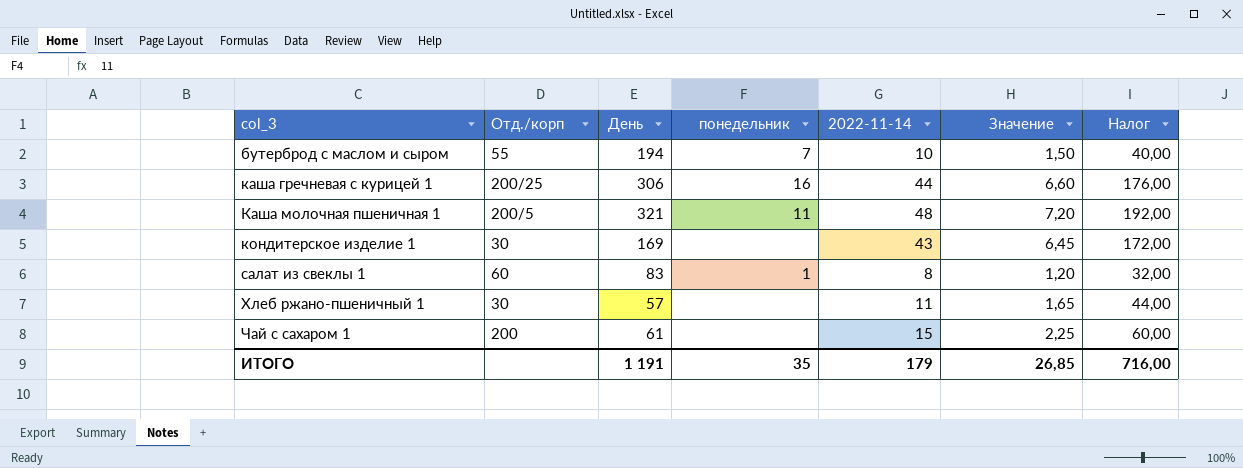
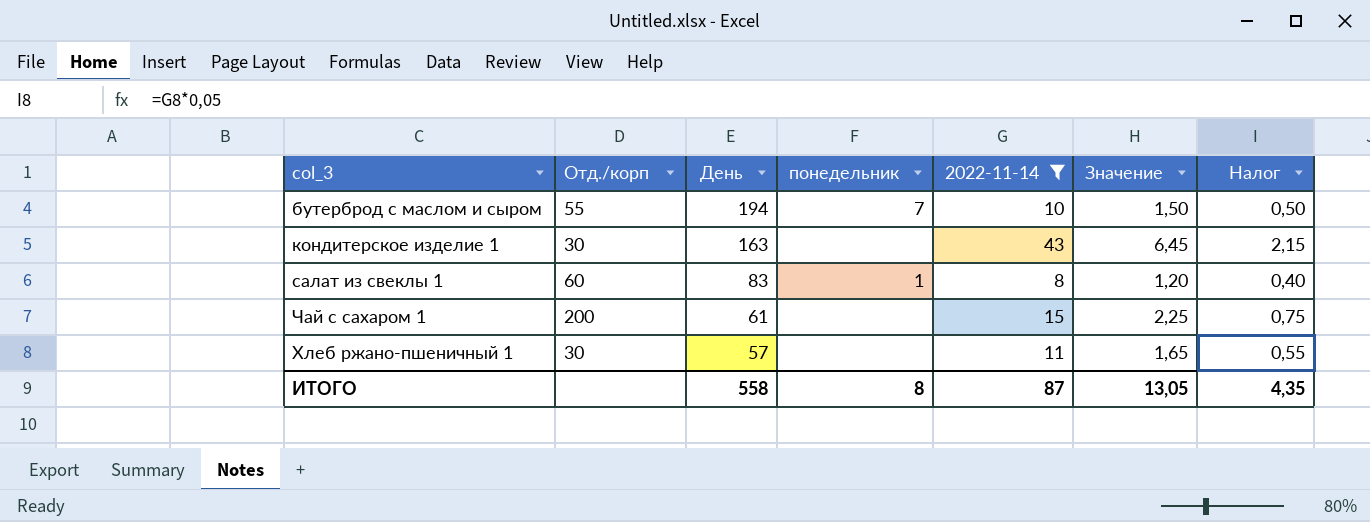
filter: none -> 2022-11-14 <= 43
row order: col_3 ascending -> День descending
column Налог | formula: [2022-11-14] * 4 -> [2022-11-14] * 0,05
кондитерское изделие 1 | День: 169 -> 163
ИТОГО | День: 1 191 -> 558
ИТОГО | понедельник: 35 -> 8
ИТОГО | 2022-11-14: 179 -> 87
ИТОГО | Значение: 26,85 -> 13,05
ИТОГО | Налог: 716,00 -> 4,35

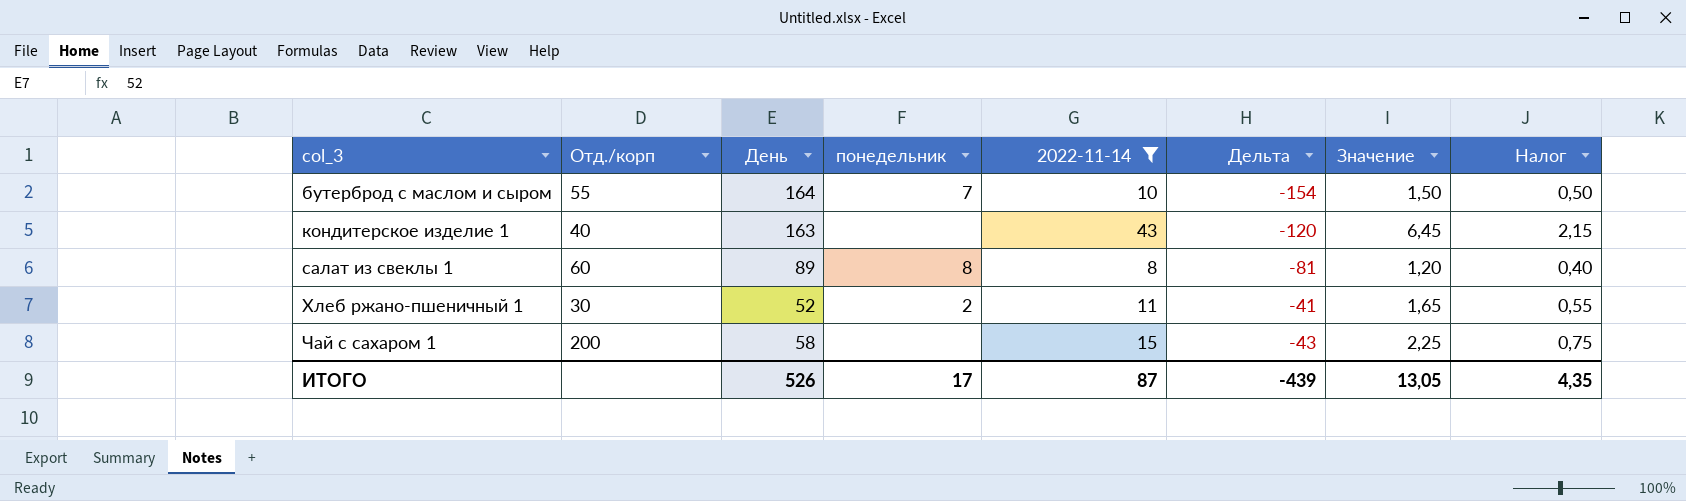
row order: День descending -> col_3 ascending
column Дельта | formula: none -> [2022-11-14] - [День]
бутерброд с маслом и сыром | День: 194 -> 164
кондитерское изделие 1 | Отд./корп: 30 -> 40
салат из свеклы 1 | День: 83 -> 89
салат из свеклы 1 | понедельник: 1 -> 8
Хлеб ржано-пшеничный 1 | День: 57 -> 52
Хлеб ржано-пшеничный 1 | понедельник: none -> 2
Чай с сахаром 1 | День: 61 -> 58
ИТОГО | День: 558 -> 526
ИТОГО | понедельник: 8 -> 17

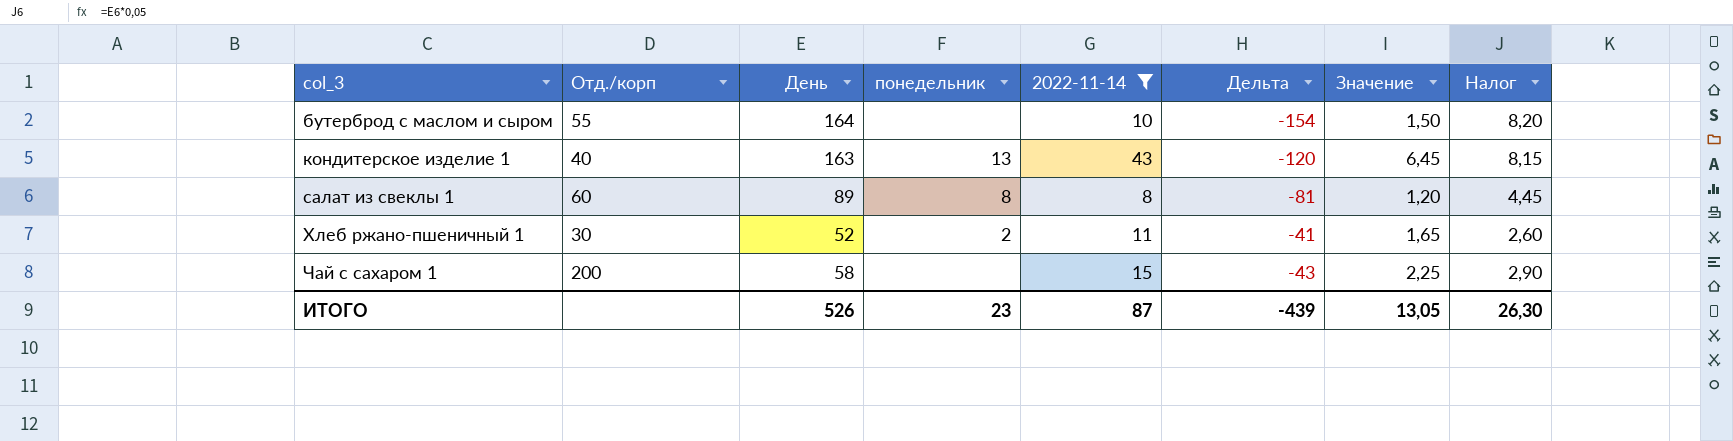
column Налог | formula: [2022-11-14] * 0,05 -> [День] * 0,05
бутерброд с маслом и сыром | понедельник: 7 -> none
кондитерское изделие 1 | понедельник: none -> 13
ИТОГО | понедельник: 17 -> 23
ИТОГО | Налог: 4,35 -> 26,30

